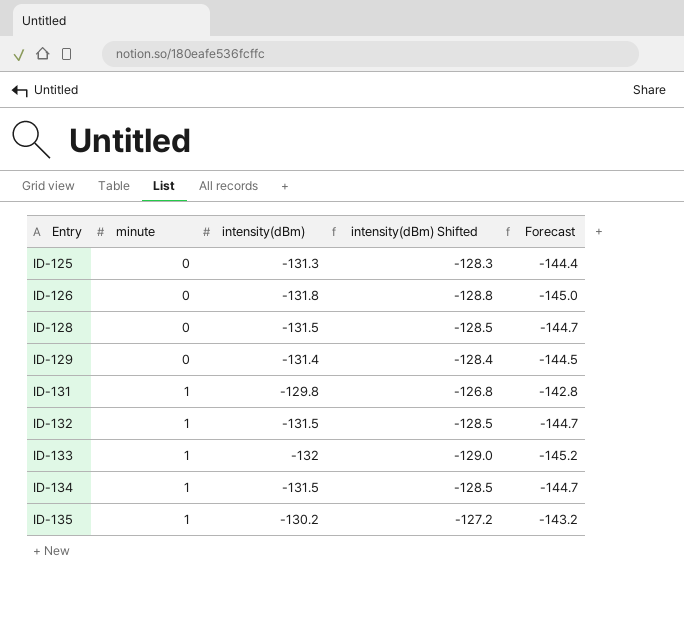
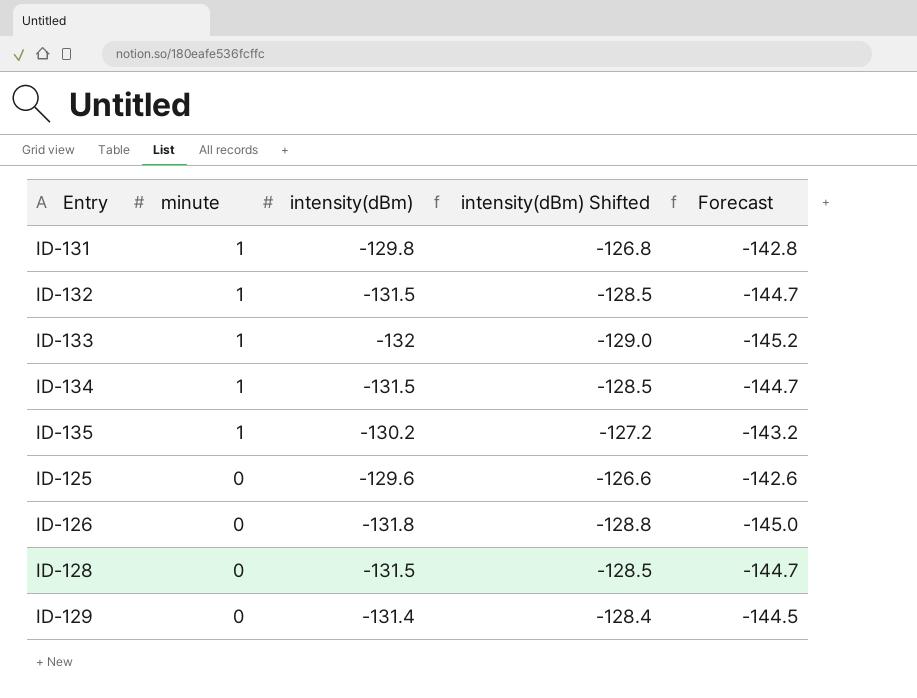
row order: Entry ascending -> minute descending
ID-125 | intensity(dBm): -131.3 -> -129.6
ID-125 | intensity(dBm) Shifted: -128.3 -> -126.6
ID-125 | Forecast: -144.4 -> -142.6

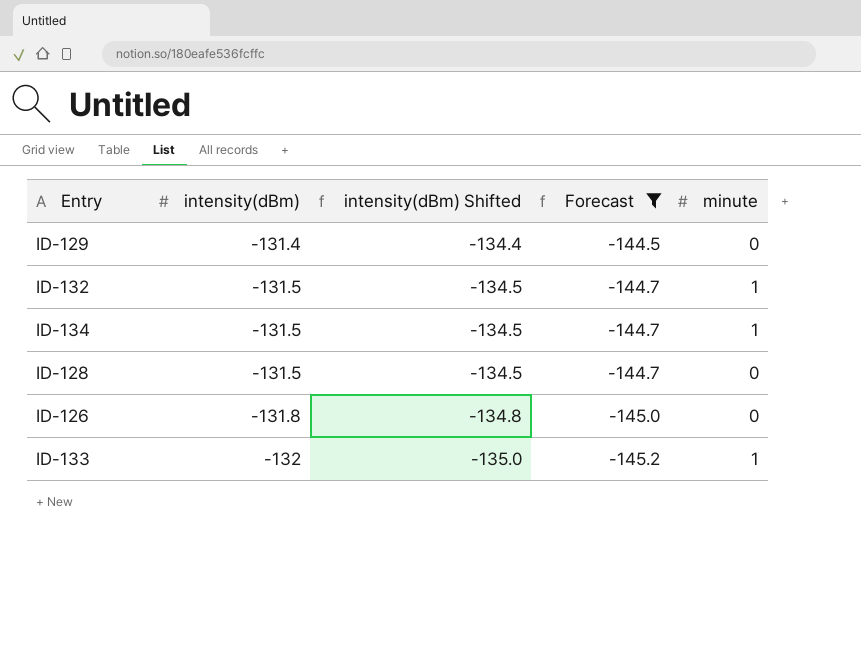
filter: none -> Forecast <= -144.5
row order: minute descending -> intensity(dBm) descending
column intensity(dBm) Shifted | formula: [intensity(dBm)] + 3 -> [intensity(dBm)] - 3
column minute | position: 2 -> 5

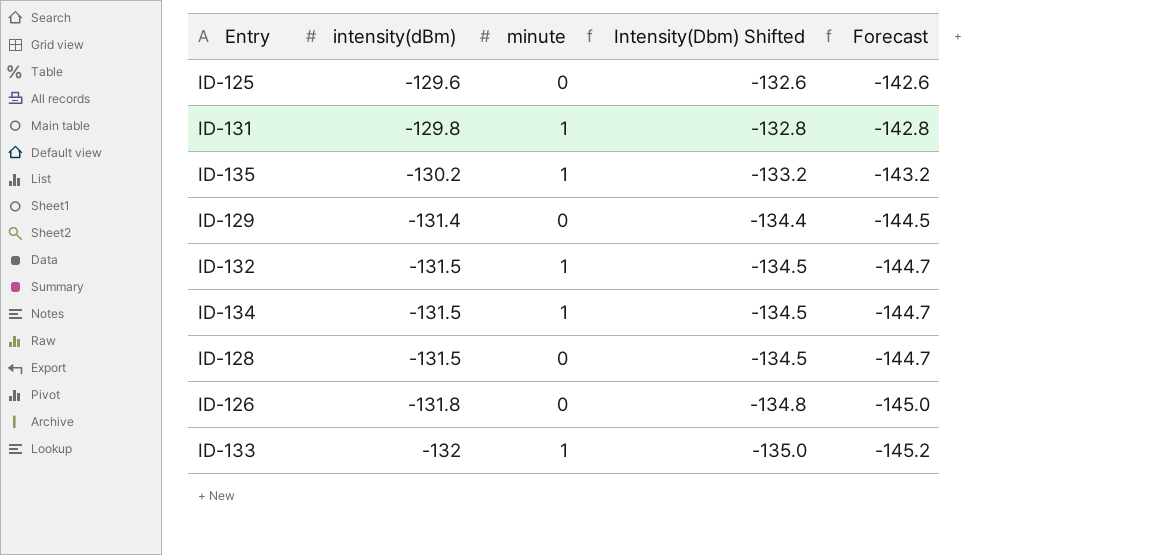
filter: Forecast <= -144.5 -> none
column minute | position: 5 -> 3
column name: intensity(dBm) Shifted -> Intensity(Dbm) Shifted

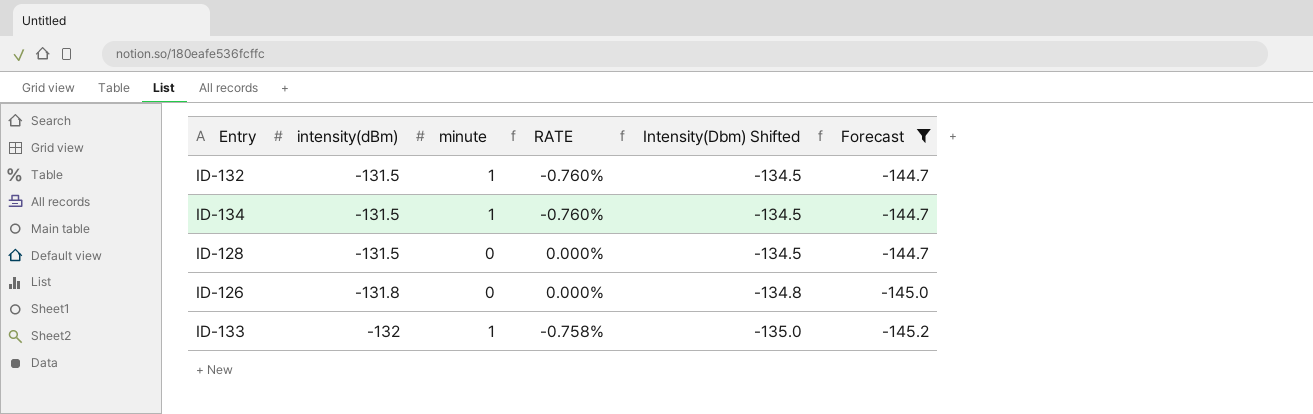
filter: none -> Forecast <= -144.7
column RATE | formula: none -> [minute] / [intensity(dBm)]

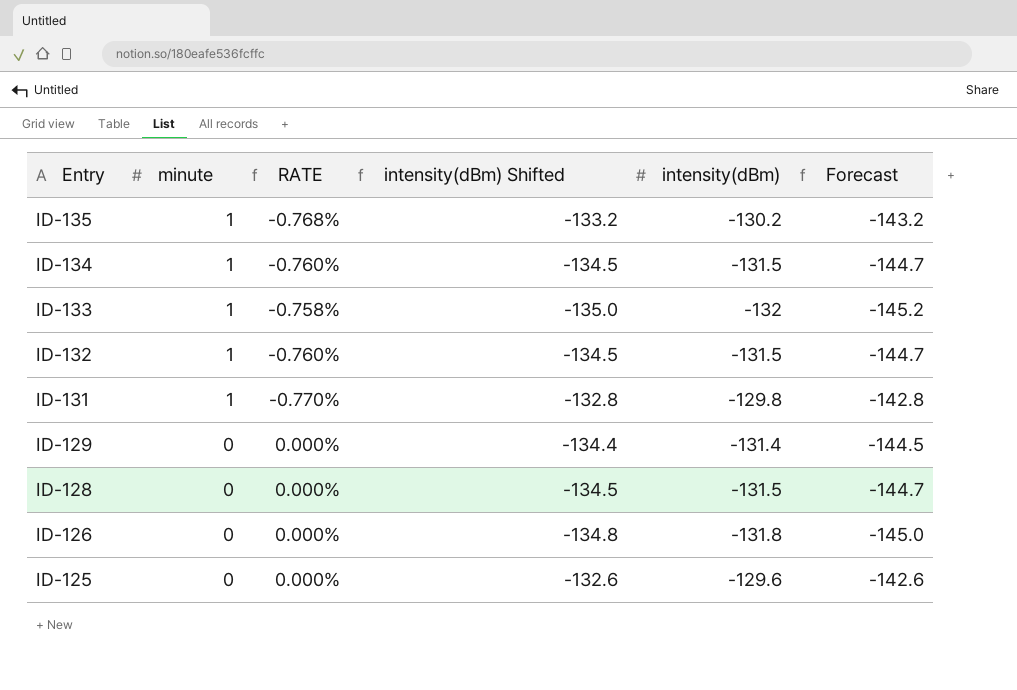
filter: Forecast <= -144.7 -> none
row order: intensity(dBm) descending -> Entry descending
column name: Intensity(Dbm) Shifted -> intensity(dBm) Shifted
column intensity(dBm) | position: 2 -> 5

